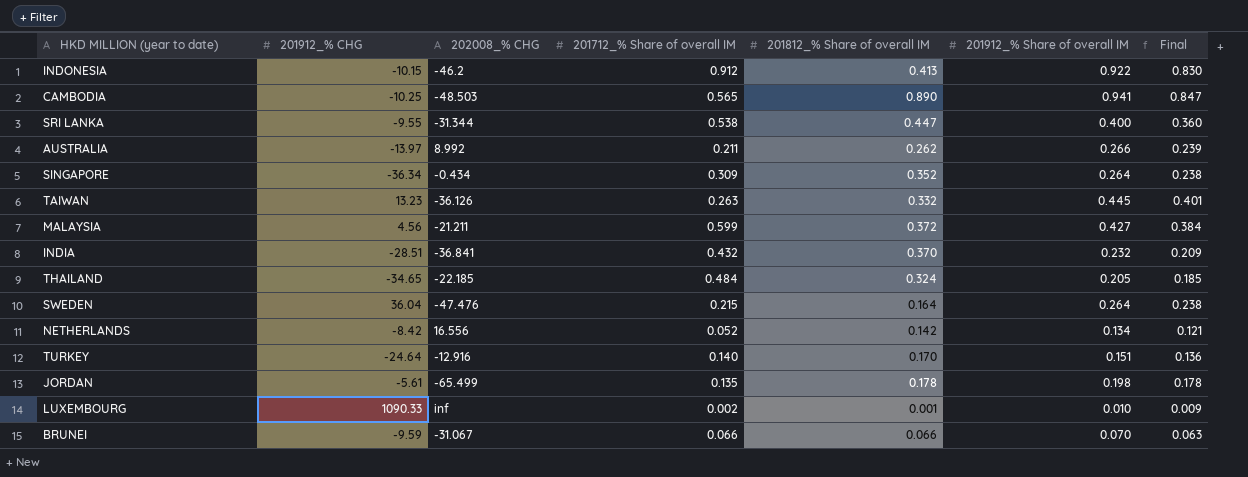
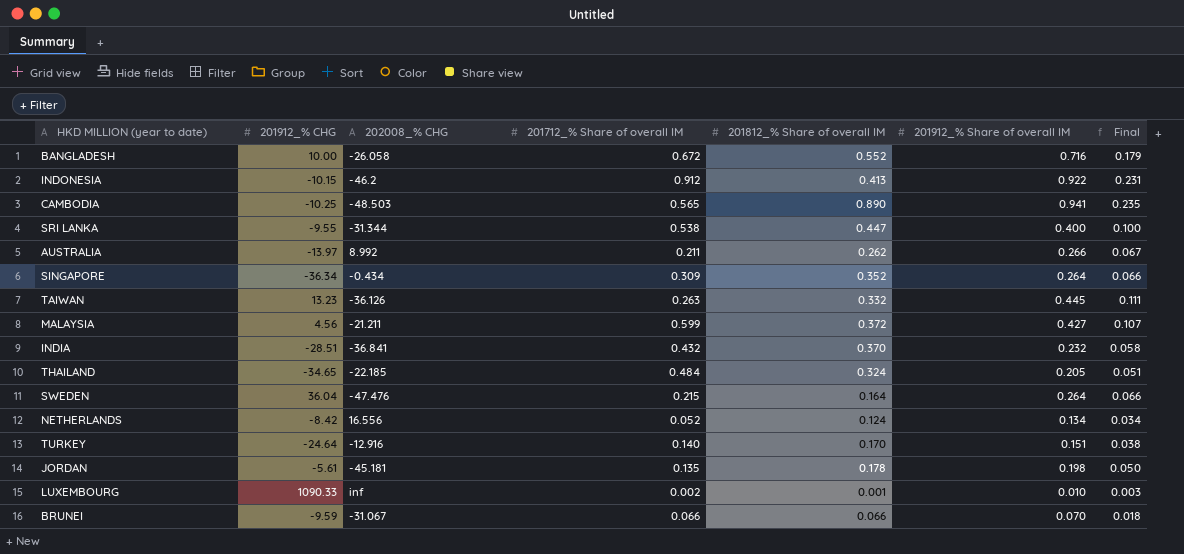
column Final | formula: [201912_% Share of overall IM] * 0.9 -> [201912_% Share of overall IM] * 0.25
row BANGLADESH: none -> 10.00 | -26.058 | 0.672 | 0.552 | 0.716 | 0.179
NETHERLANDS | 201812_% Share of overall IM: 0.142 -> 0.124
JORDAN | 202008_% CHG: -65.499 -> -45.181

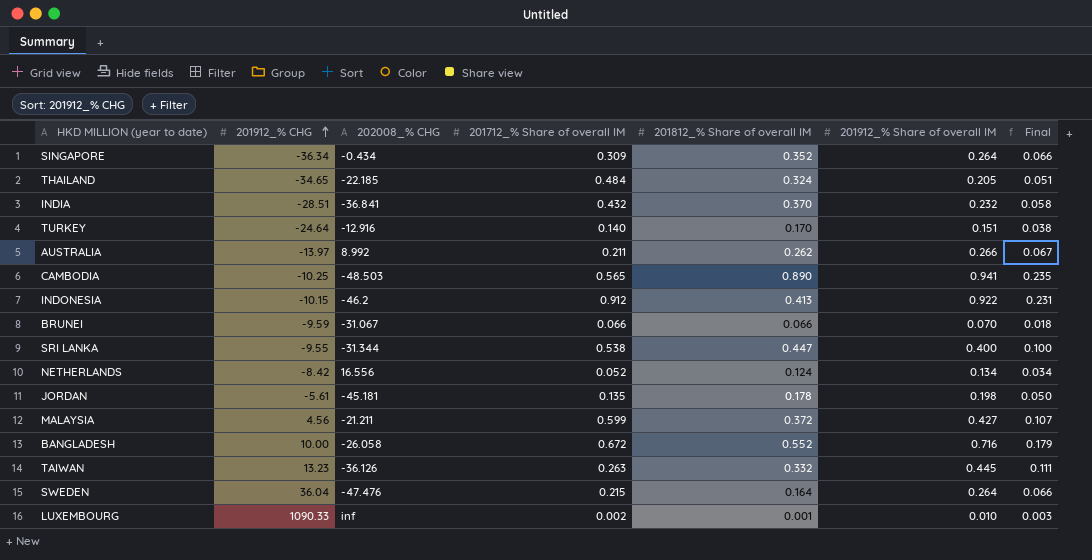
row order: none -> 201912_% CHG ascending

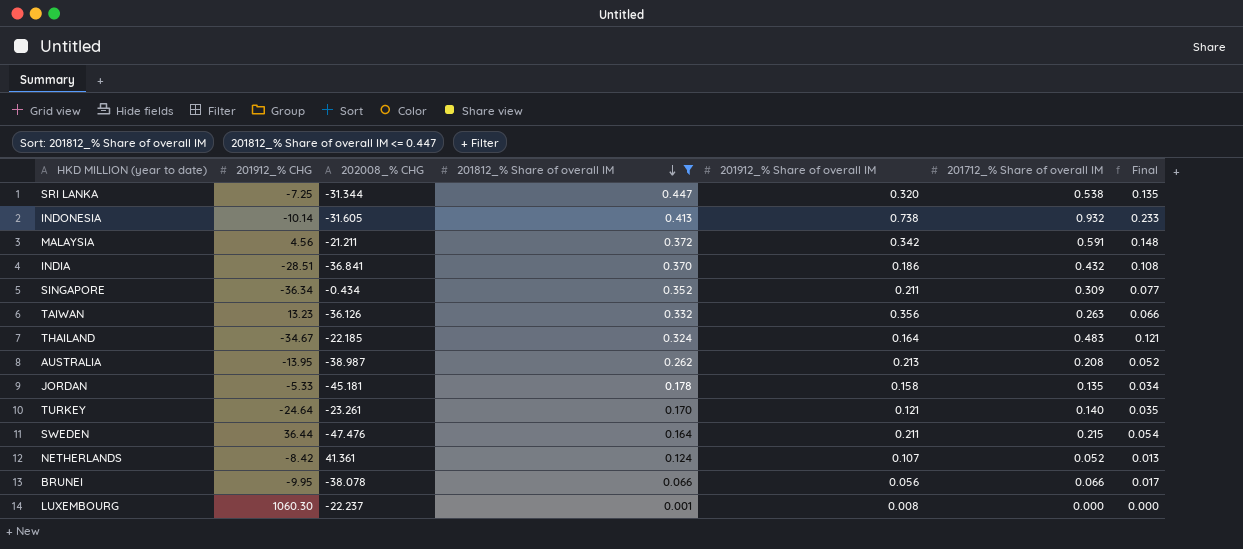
filter: none -> 201812_% Share of overall IM <= 0.447
row order: 201912_% CHG ascending -> 201812_% Share of overall IM descending
column 201712_% Share of overall IM | position: 4 -> 6
column Final | formula: [201912_% Share of overall IM] * 0.25 -> [201712_% Share of overall IM] * 0.25
SRI LANKA | 201912_% CHG: -9.55 -> -7.25
SRI LANKA | 201912_% Share of overall IM: 0.400 -> 0.320
INDONESIA | 201912_% CHG: -10.15 -> -10.14
INDONESIA | 202008_% CHG: -46.2 -> -31.605
INDONESIA | 201912_% Share of overall IM: 0.922 -> 0.738
INDONESIA | 201712_% Share of overall IM: 0.912 -> 0.932
MALAYSIA | 201912_% Share of overall IM: 0.427 -> 0.342
MALAYSIA | 201712_% Share of overall IM: 0.599 -> 0.591
INDIA | 201912_% Share of overall IM: 0.232 -> 0.186
SINGAPORE | 201912_% Share of overall IM: 0.264 -> 0.211
TAIWAN | 201912_% Share of overall IM: 0.445 -> 0.356
THAILAND | 201912_% CHG: -34.65 -> -34.67
THAILAND | 201912_% Share of overall IM: 0.205 -> 0.164
THAILAND | 201712_% Share of overall IM: 0.484 -> 0.483
AUSTRALIA | 201912_% CHG: -13.97 -> -13.95
AUSTRALIA | 202008_% CHG: 8.992 -> -38.987
AUSTRALIA | 201912_% Share of overall IM: 0.266 -> 0.213
AUSTRALIA | 201712_% Share of overall IM: 0.211 -> 0.208
JORDAN | 201912_% CHG: -5.61 -> -5.33
JORDAN | 201912_% Share of overall IM: 0.198 -> 0.158
TURKEY | 202008_% CHG: -12.916 -> -23.261
TURKEY | 201912_% Share of overall IM: 0.151 -> 0.121
SWEDEN | 201912_% CHG: 36.04 -> 36.44
SWEDEN | 201912_% Share of overall IM: 0.264 -> 0.211
NETHERLANDS | 202008_% CHG: 16.556 -> 41.361
NETHERLANDS | 201912_% Share of overall IM: 0.134 -> 0.107
BRUNEI | 201912_% CHG: -9.59 -> -9.95
BRUNEI | 202008_% CHG: -31.067 -> -38.078
BRUNEI | 201912_% Share of overall IM: 0.070 -> 0.056
LUXEMBOURG | 201912_% CHG: 1090.33 -> 1060.30
LUXEMBOURG | 202008_% CHG: inf -> -22.237
LUXEMBOURG | 201912_% Share of overall IM: 0.010 -> 0.008
LUXEMBOURG | 201712_% Share of overall IM: 0.002 -> 0.000

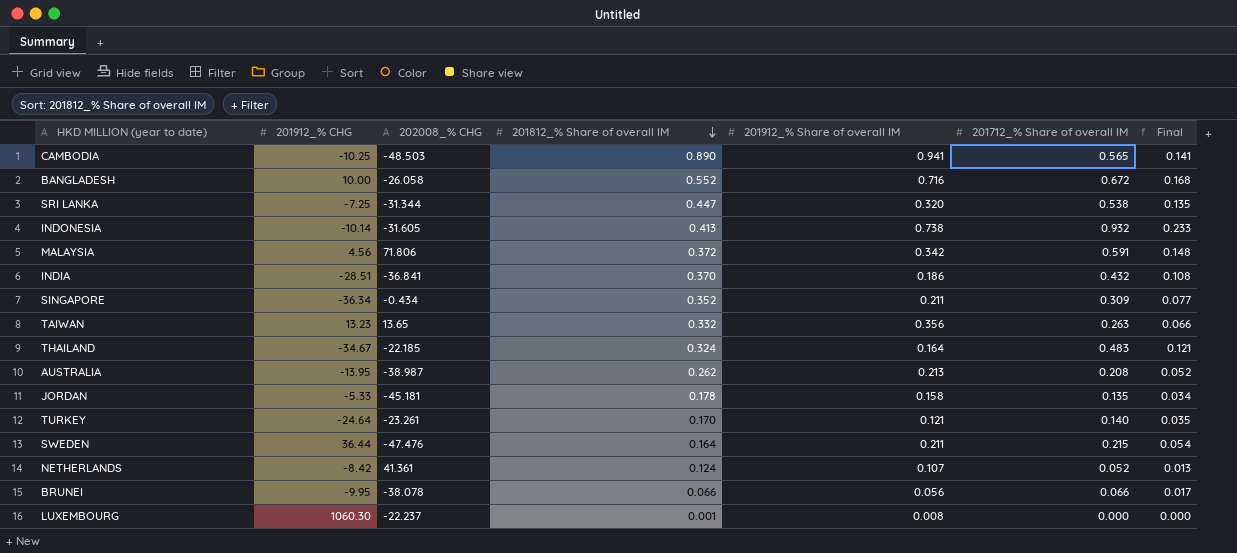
filter: 201812_% Share of overall IM <= 0.447 -> none
MALAYSIA | 202008_% CHG: -21.211 -> 71.806
TAIWAN | 202008_% CHG: -36.126 -> 13.65

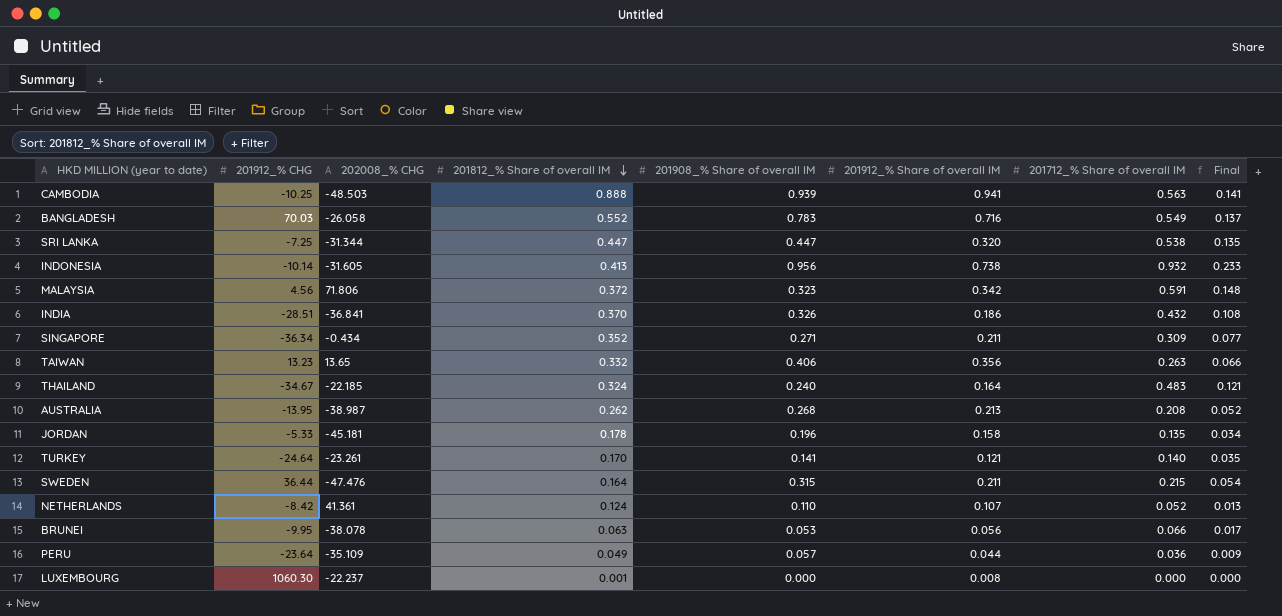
column 201908_% Share of overall IM | position: none -> 5
CAMBODIA | 201812_% Share of overall IM: 0.890 -> 0.888
CAMBODIA | 201712_% Share of overall IM: 0.565 -> 0.563
BANGLADESH | 201912_% CHG: 10.00 -> 70.03
BANGLADESH | 201712_% Share of overall IM: 0.672 -> 0.549
BANGLADESH | Final: 0.168 -> 0.137
BRUNEI | 201812_% Share of overall IM: 0.066 -> 0.063
row PERU: none -> -23.64 | -35.109 | 0.049 | 0.057 | 0.044 | 0.036 | 0.009

